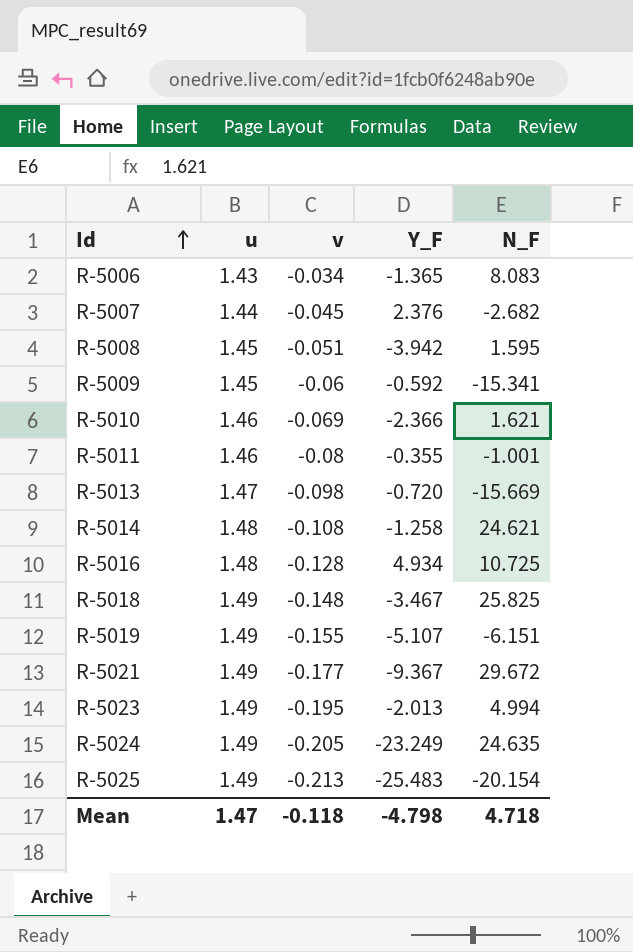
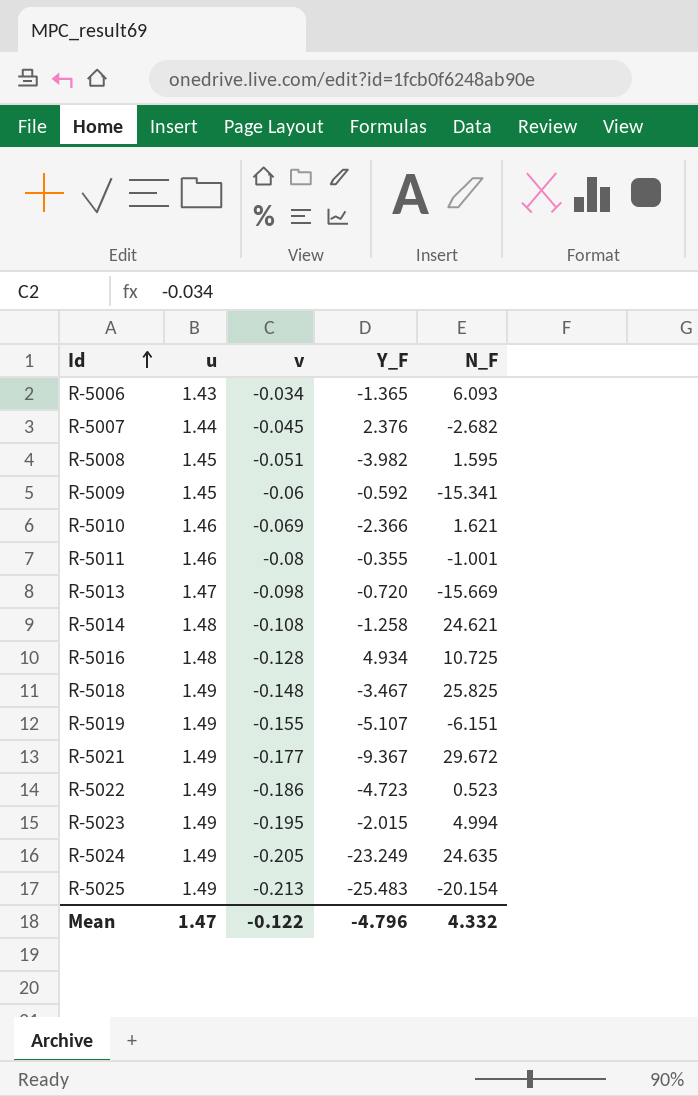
R-5006 | N_F: 8.083 -> 6.093
R-5008 | Y_F: -3.942 -> -3.982
row R-5022: none -> 1.49 | -0.186 | -4.723 | 0.523
R-5023 | Y_F: -2.013 -> -2.015
Mean | v: -0.118 -> -0.122
Mean | Y_F: -4.798 -> -4.796
Mean | N_F: 4.718 -> 4.332

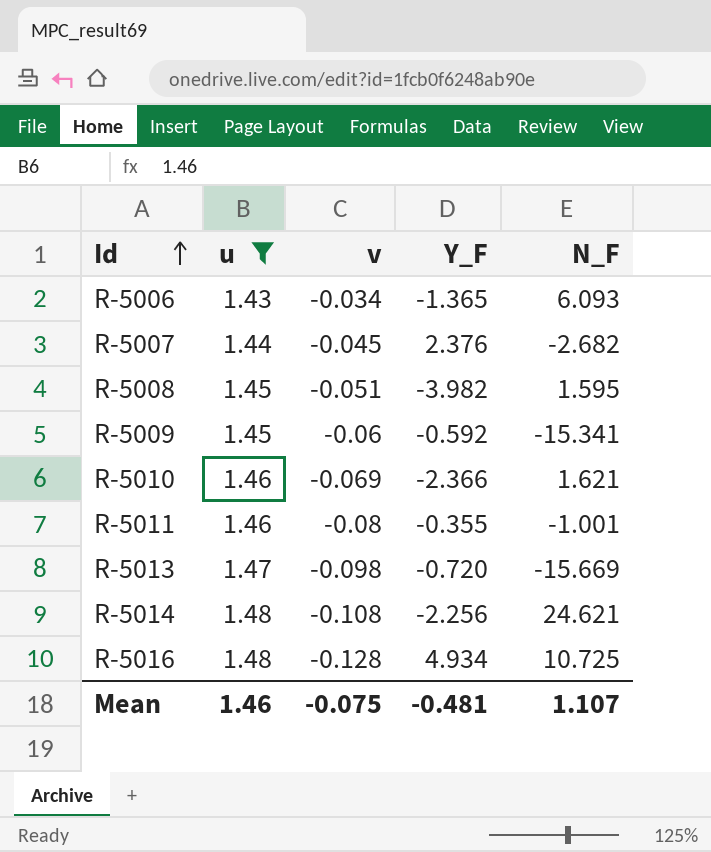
filter: none -> u != 1.49
R-5014 | Y_F: -1.258 -> -2.256
Mean | u: 1.47 -> 1.46
Mean | v: -0.122 -> -0.075
Mean | Y_F: -4.796 -> -0.481
Mean | N_F: 4.332 -> 1.107

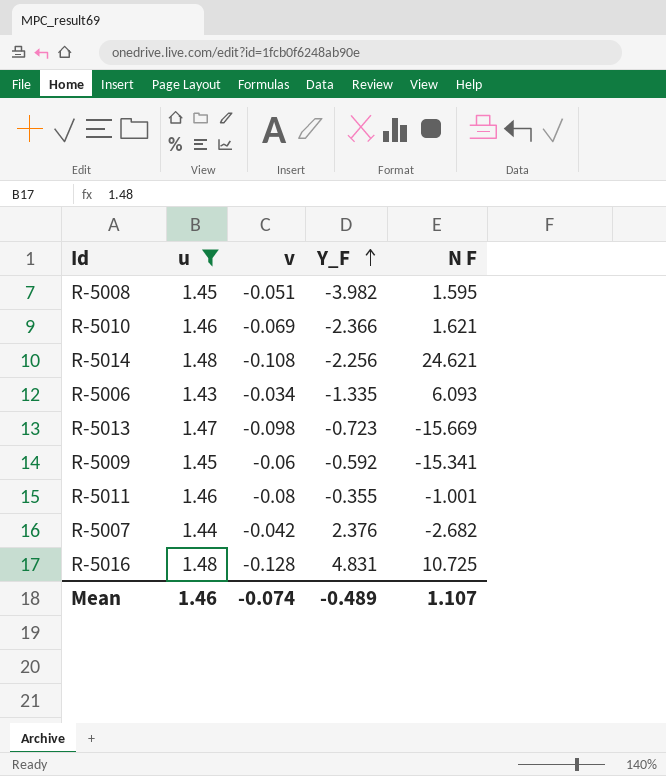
row order: Id ascending -> Y_F ascending
column name: N_F -> N F
R-5006 | Y_F: -1.365 -> -1.335
R-5013 | Y_F: -0.720 -> -0.723
R-5007 | v: -0.045 -> -0.042
R-5016 | Y_F: 4.934 -> 4.831
Mean | v: -0.075 -> -0.074
Mean | Y_F: -0.481 -> -0.489

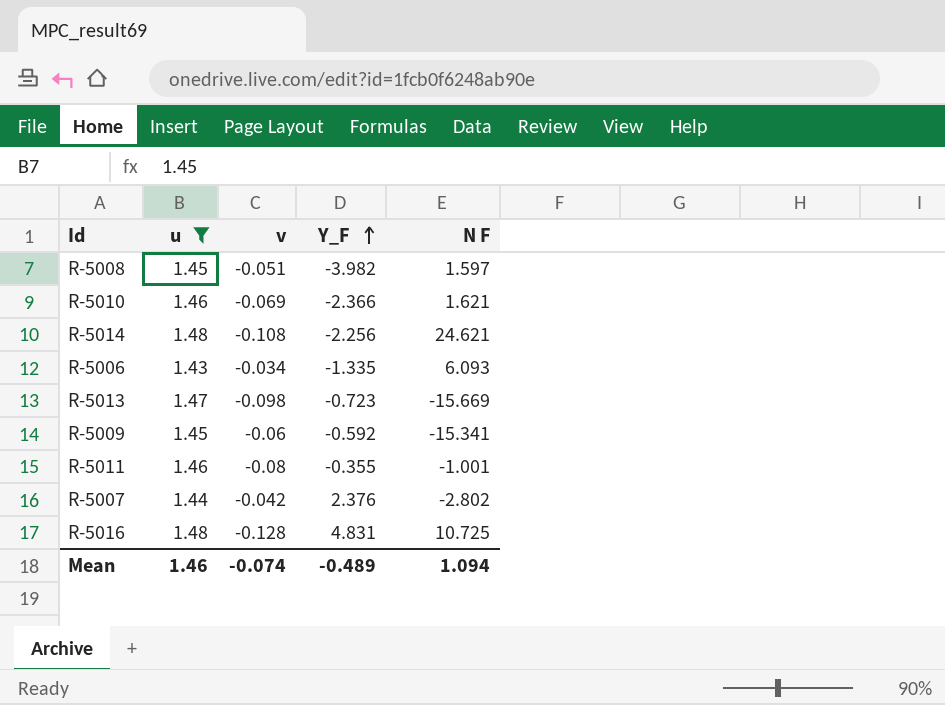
R-5008 | N F: 1.595 -> 1.597
R-5007 | N F: -2.682 -> -2.802
Mean | N F: 1.107 -> 1.094

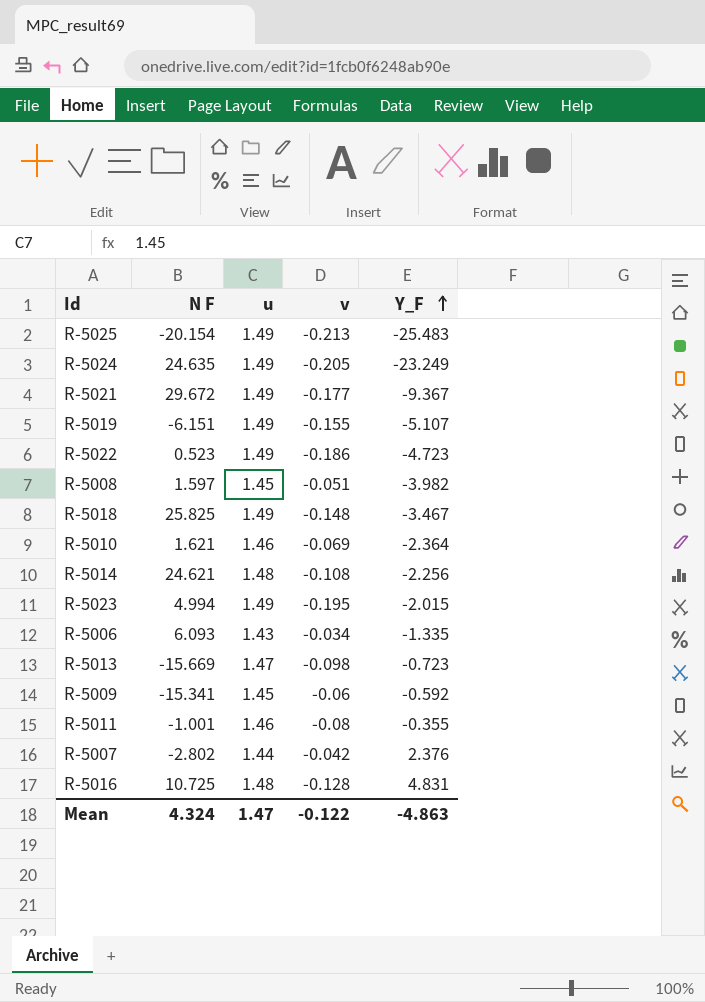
filter: u != 1.49 -> none
column N F | position: 5 -> 2
R-5010 | Y_F: -2.366 -> -2.364
Mean | N F: 1.094 -> 4.324
Mean | u: 1.46 -> 1.47
Mean | v: -0.074 -> -0.122
Mean | Y_F: -0.489 -> -4.863

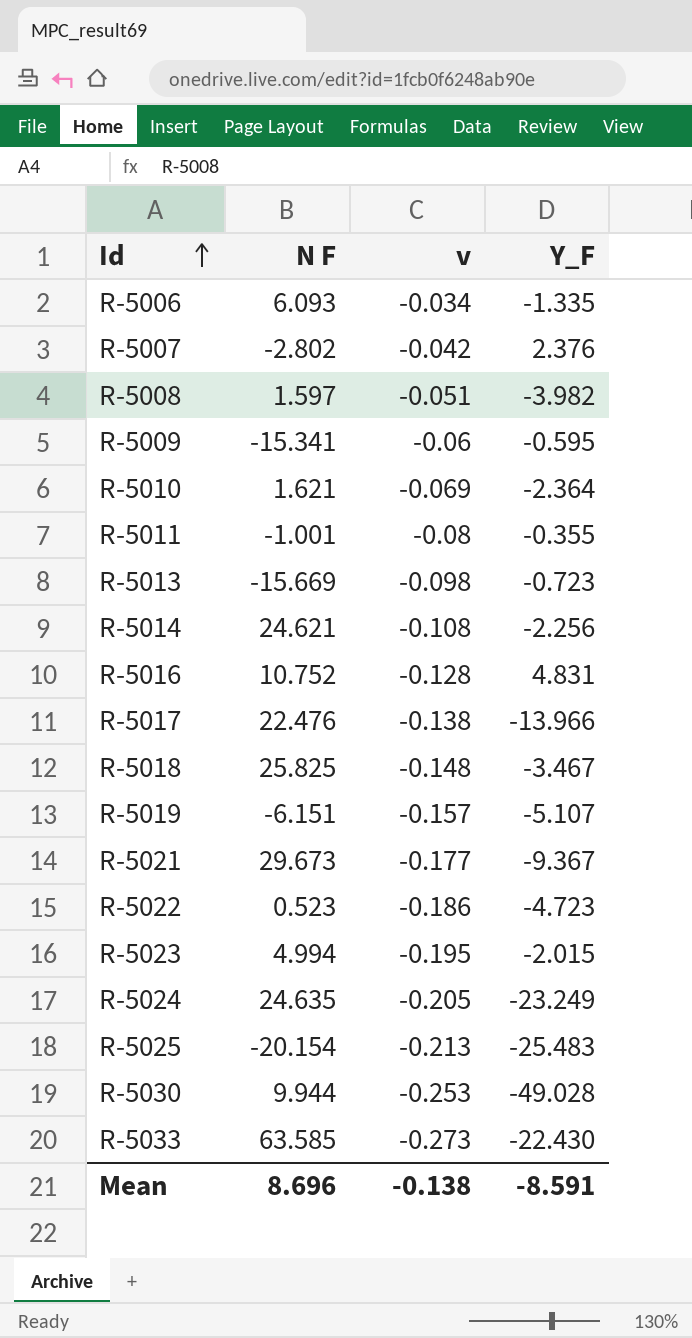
row order: Y_F ascending -> Id ascending
column u | position: 3 -> none
R-5009 | Y_F: -0.592 -> -0.595
R-5016 | N F: 10.725 -> 10.752
row R-5017: none -> 22.476 | -0.138 | -13.966
R-5019 | v: -0.155 -> -0.157
R-5021 | N F: 29.672 -> 29.673
row R-5030: none -> 9.944 | -0.253 | -49.028
row R-5033: none -> 63.585 | -0.273 | -22.430
Mean | N F: 4.324 -> 8.696
Mean | v: -0.122 -> -0.138
Mean | Y_F: -4.863 -> -8.591

